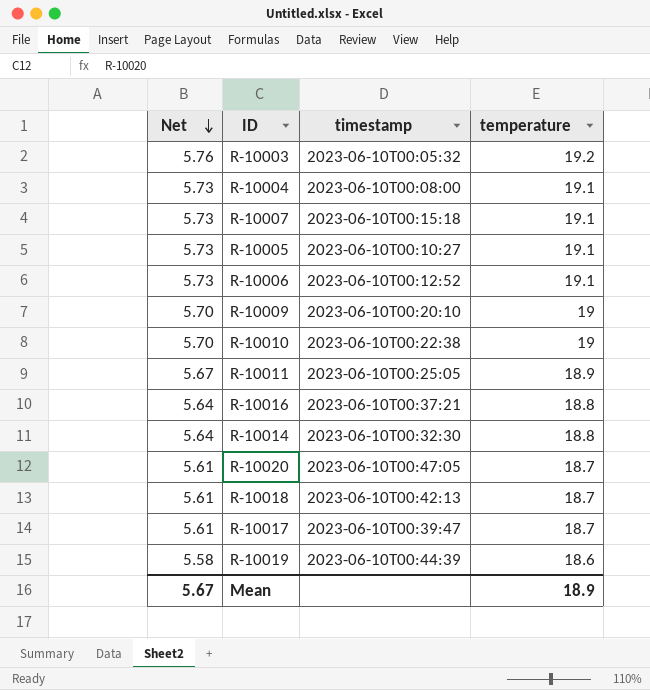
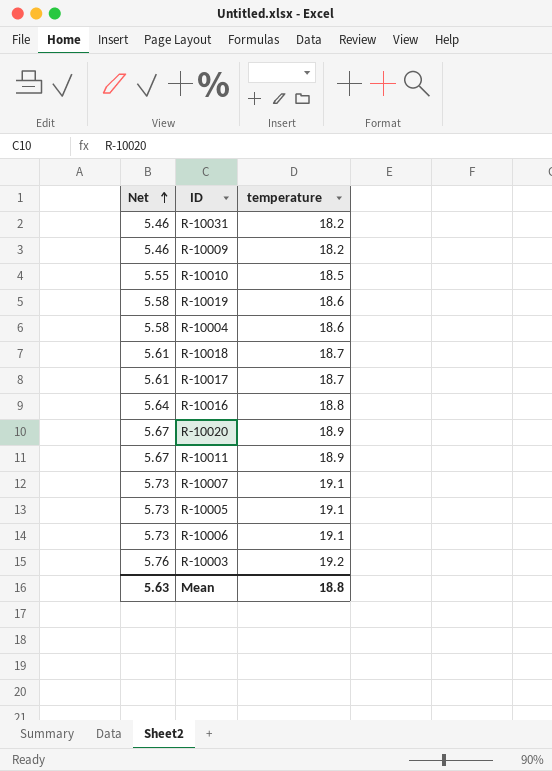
row order: Net descending -> Net ascending
column timestamp | position: 3 -> none
row R-10014: 5.64 | 2023-06-10T00:32:30 | 18.8 -> none
row R-10031: none -> 5.46 | 18.2
R-10009 | Net: 5.70 -> 5.46
R-10009 | temperature: 19 -> 18.2
R-10010 | Net: 5.70 -> 5.55
R-10010 | temperature: 19 -> 18.5
R-10004 | Net: 5.73 -> 5.58
R-10004 | temperature: 19.1 -> 18.6
R-10020 | Net: 5.61 -> 5.67
R-10020 | temperature: 18.7 -> 18.9
Mean | Net: 5.67 -> 5.63
Mean | temperature: 18.9 -> 18.8

